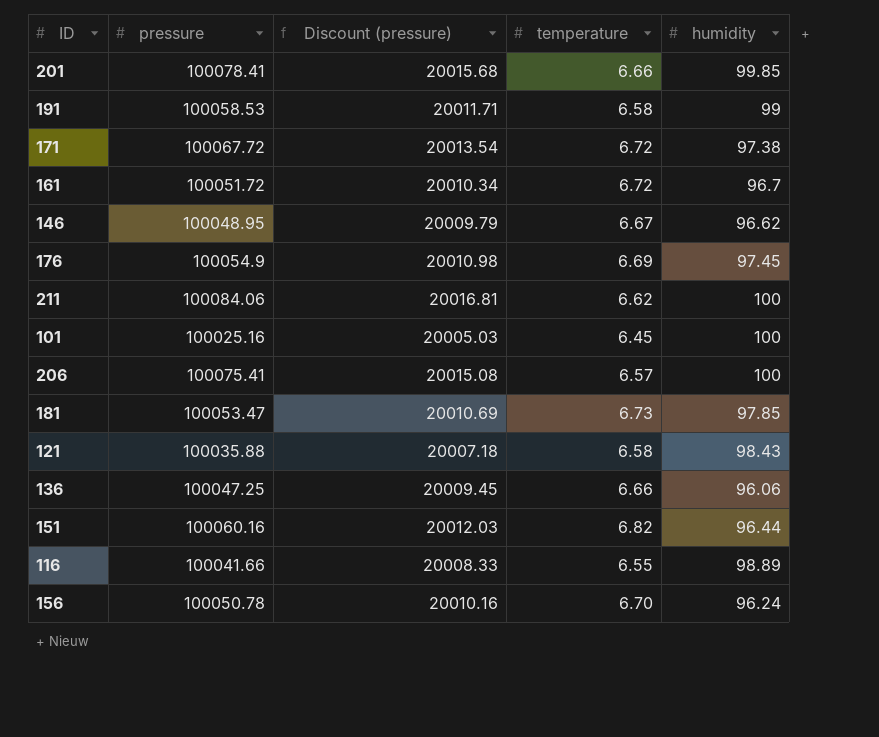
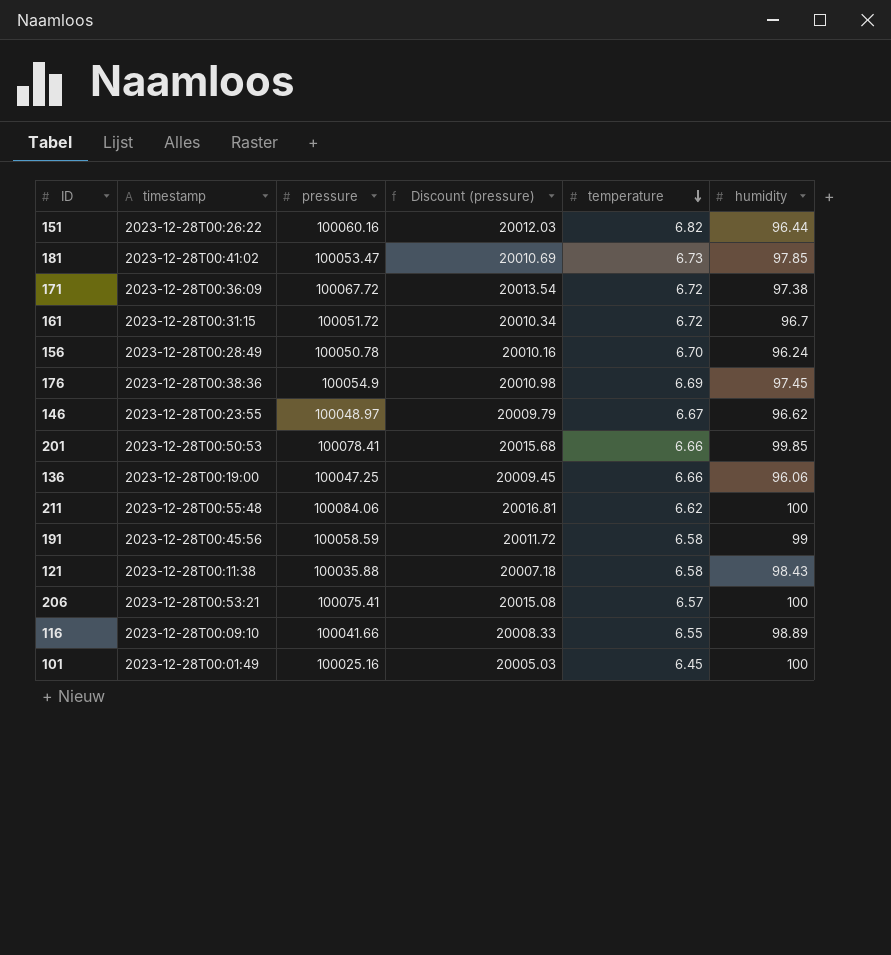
row order: none -> temperature descending
column timestamp | position: none -> 2
146 | pressure: 100048.95 -> 100048.97
191 | pressure: 100058.53 -> 100058.59
191 | Discount (pressure): 20011.71 -> 20011.72

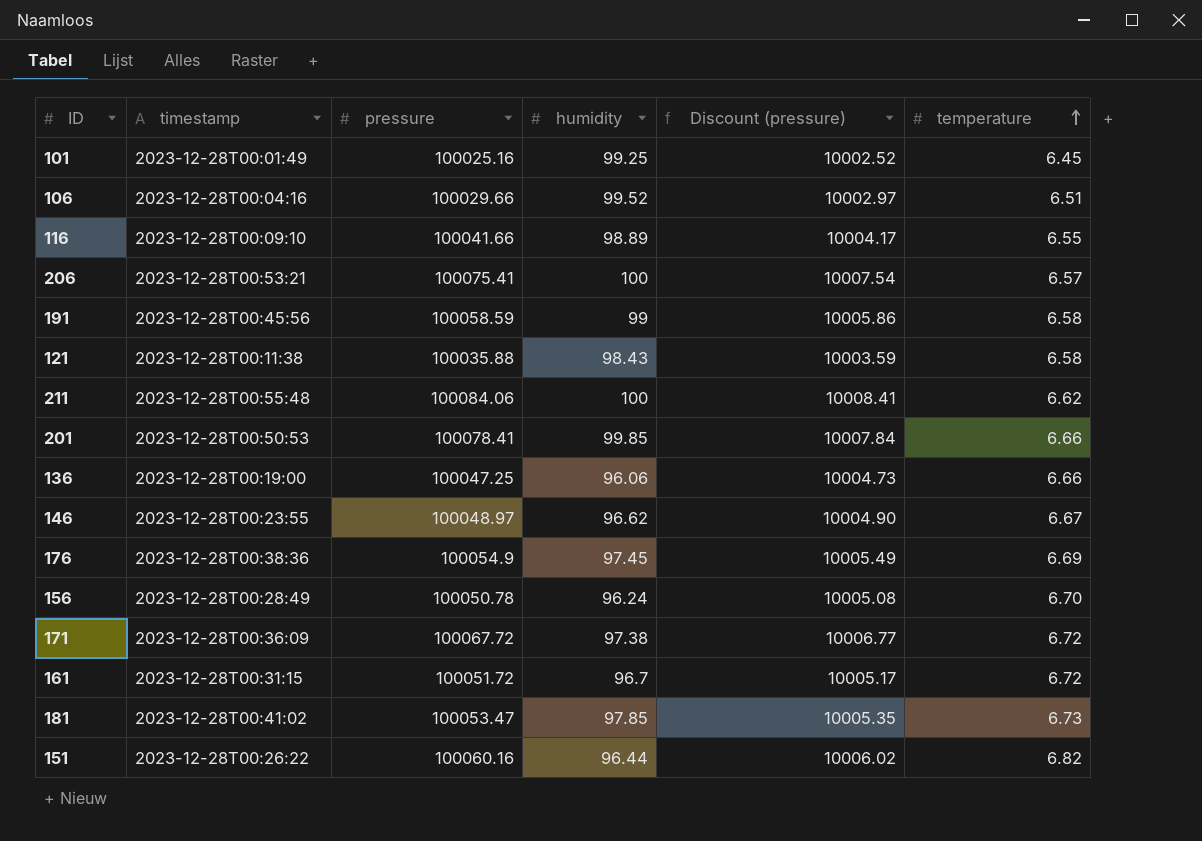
row order: temperature descending -> temperature ascending
column humidity | position: 6 -> 4
column Discount (pressure) | formula: [pressure] * 0.2 -> [pressure] * 0.1
101 | humidity: 100 -> 99.25
row 106: none -> 2023-12-28T00:04:16 | 100029.66 | 99.52 | 10002.97 | 6.51

